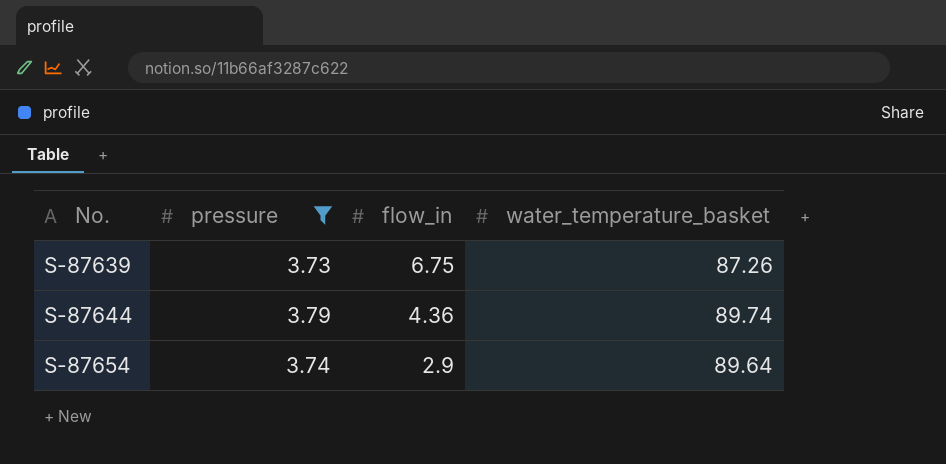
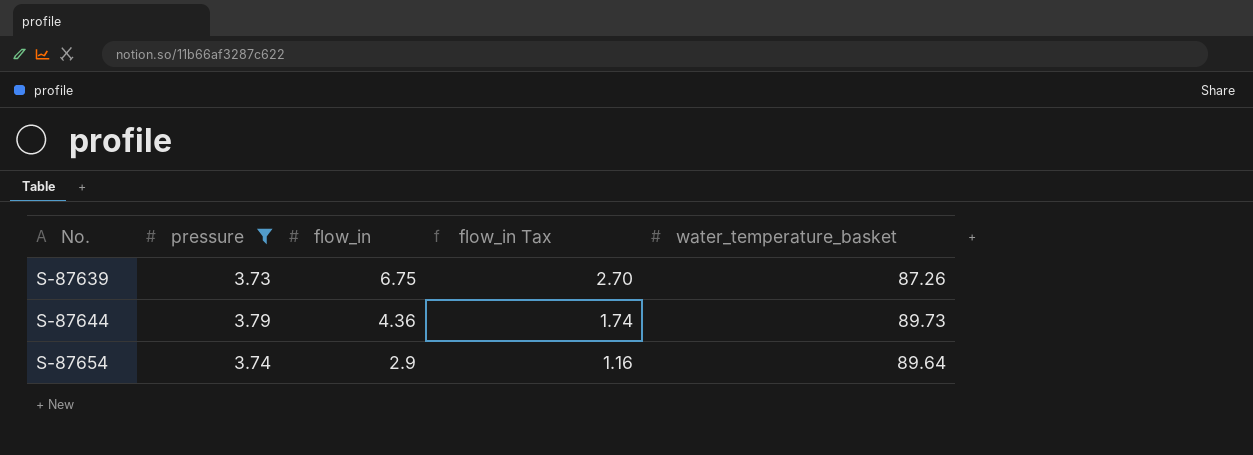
column flow_in Tax | formula: none -> [flow_in] * 0.4
S-87644 | water_temperature_basket: 89.74 -> 89.73

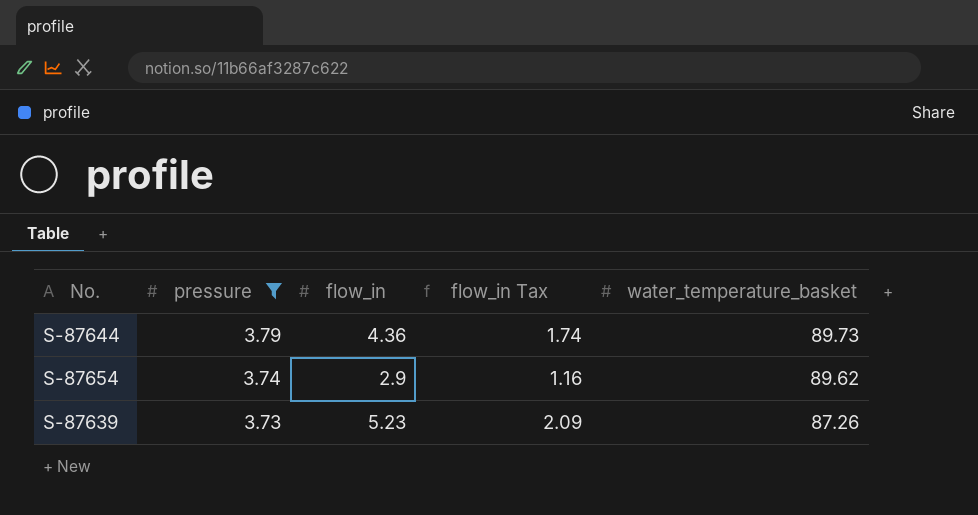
row order: No. ascending -> pressure descending
S-87654 | water_temperature_basket: 89.64 -> 89.62
S-87639 | flow_in: 6.75 -> 5.23
S-87639 | flow_in Tax: 2.70 -> 2.09

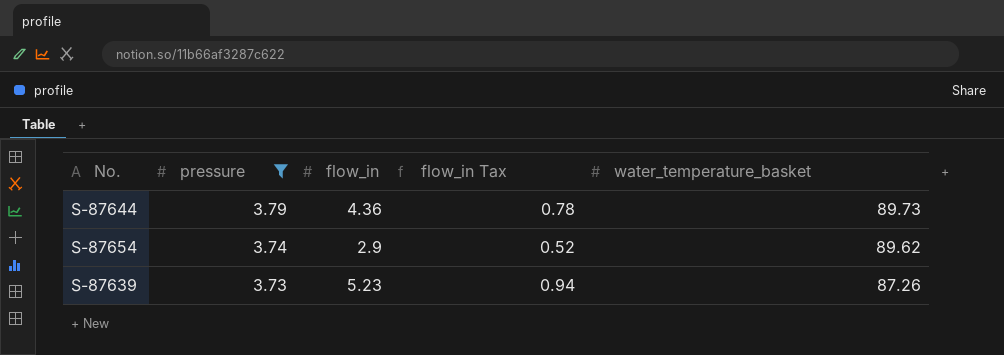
column flow_in Tax | formula: [flow_in] * 0.4 -> [flow_in] * 0.18

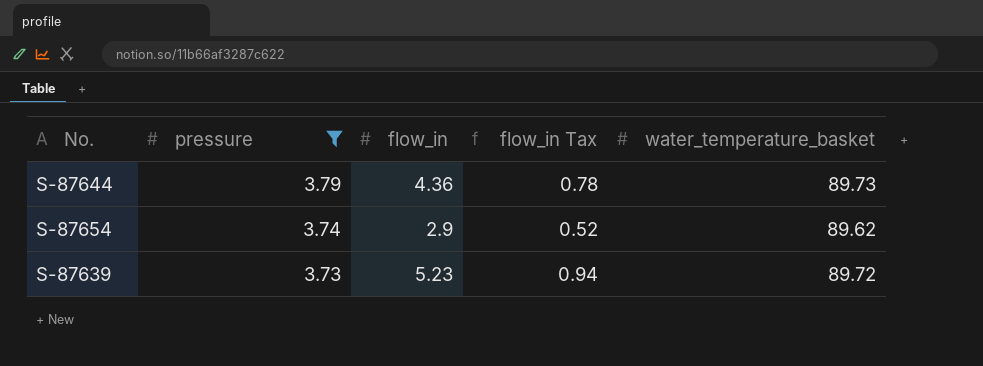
S-87639 | water_temperature_basket: 87.26 -> 89.72

